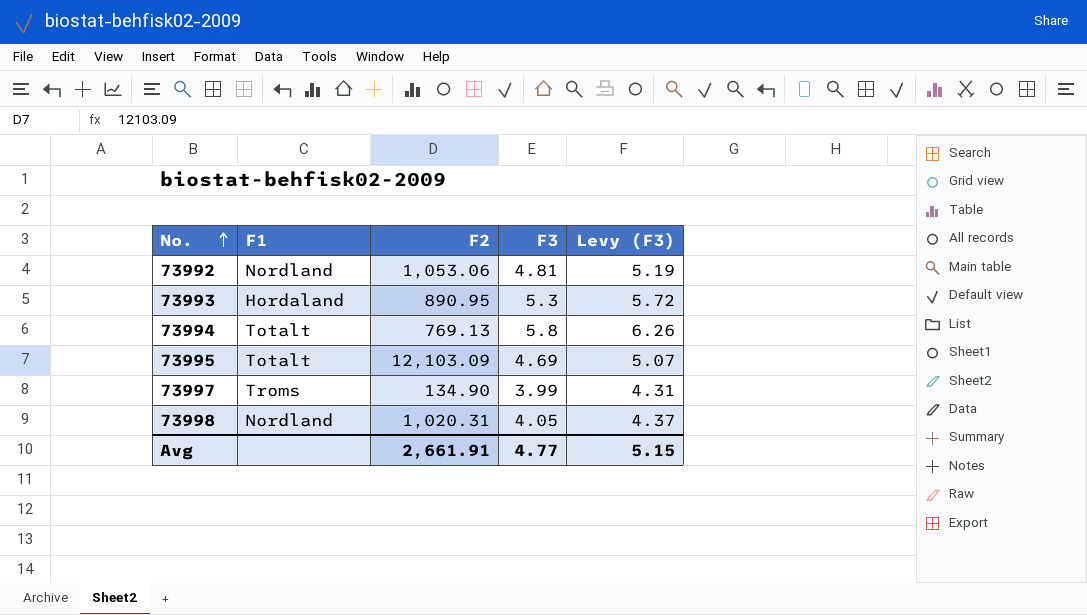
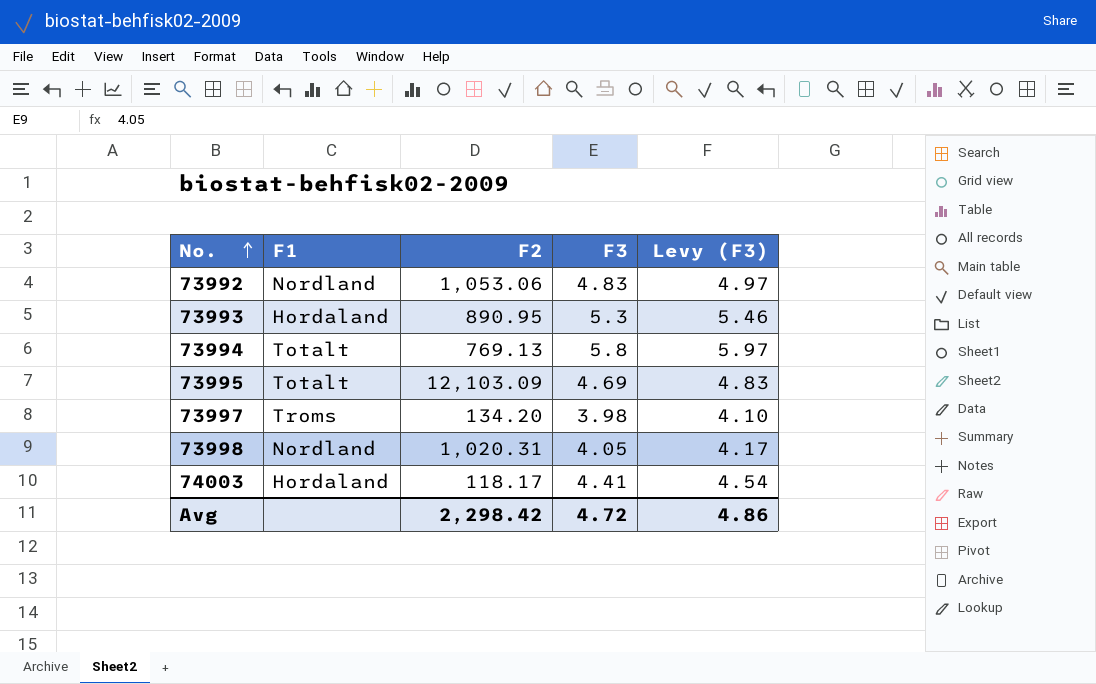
column Levy (F3) | formula: [F3] * 1.08 -> [F3] * 1.03
73992 | F3: 4.81 -> 4.83
73997 | F2: 134.90 -> 134.20
73997 | F3: 3.99 -> 3.98
row 74003: none -> Hordaland | 118.17 | 4.41 | 4.54
Avg | F2: 2,661.91 -> 2,298.42
Avg | F3: 4.77 -> 4.72
Avg | Levy (F3): 5.15 -> 4.86

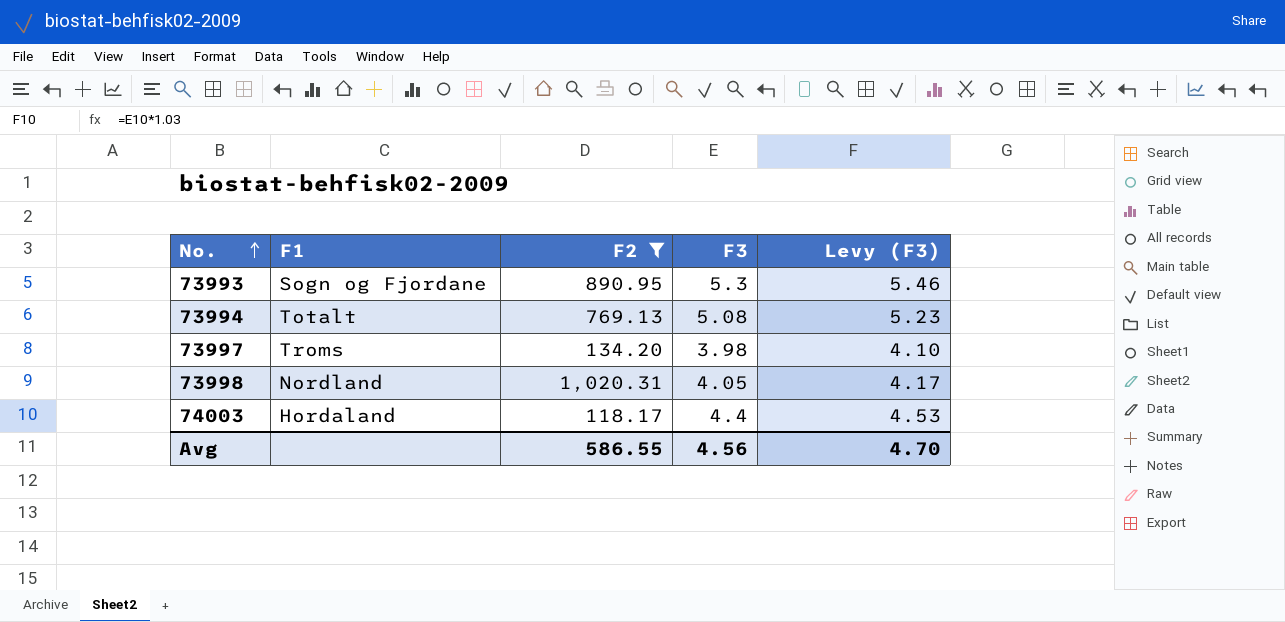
filter: none -> F2 <= 1,020.31
73993 | F1: Hordaland -> Sogn og Fjordane
73994 | F3: 5.8 -> 5.08
73994 | Levy (F3): 5.97 -> 5.23
74003 | F3: 4.41 -> 4.4
74003 | Levy (F3): 4.54 -> 4.53
Avg | F2: 2,298.42 -> 586.55
Avg | F3: 4.72 -> 4.56
Avg | Levy (F3): 4.86 -> 4.70

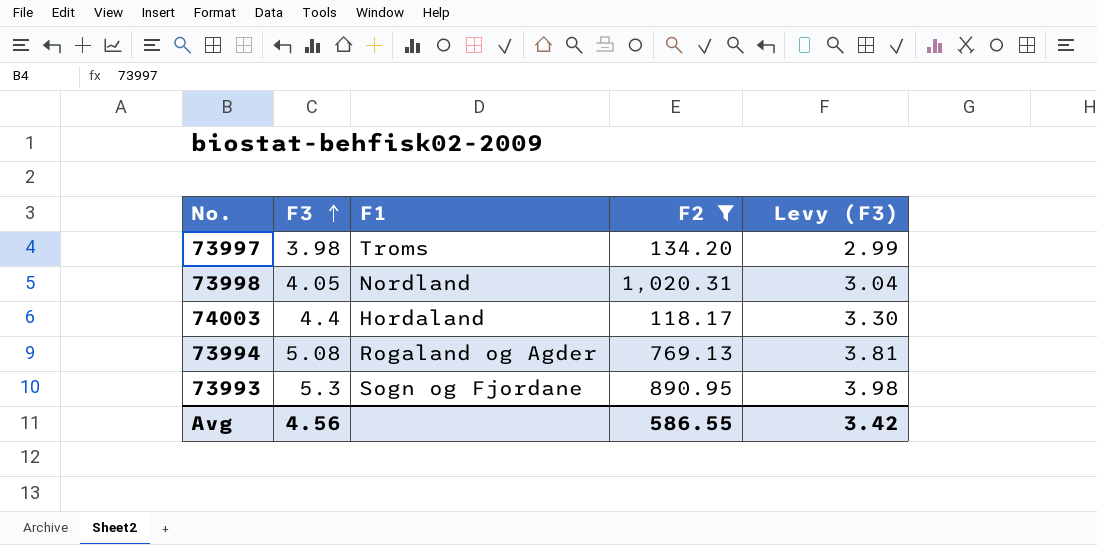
row order: No. ascending -> F3 ascending
column F3 | position: 4 -> 2
column Levy (F3) | formula: [F3] * 1.03 -> [F3] * 0.75
73994 | F1: Totalt -> Rogaland og Agder
Avg | Levy (F3): 4.70 -> 3.42

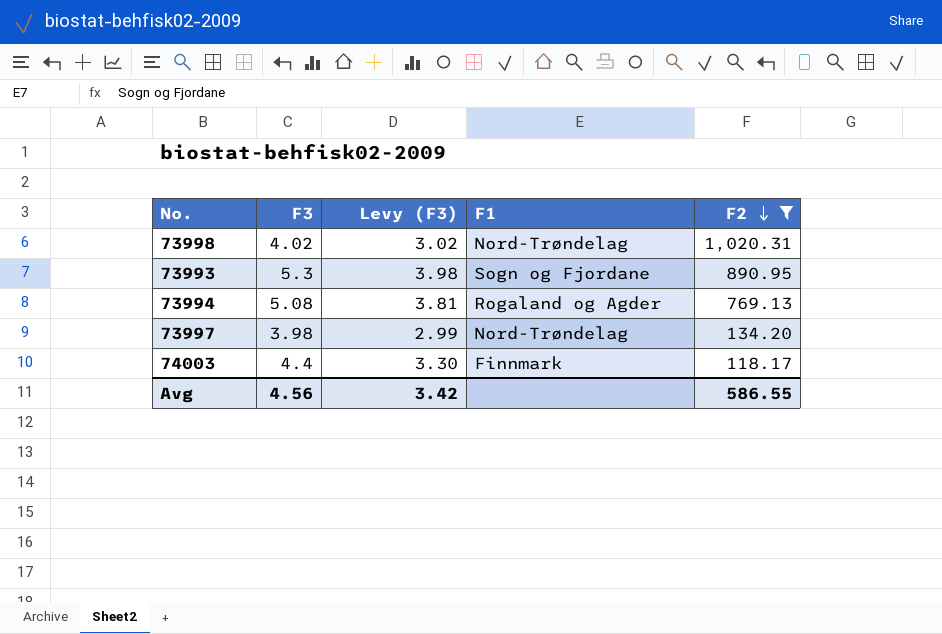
row order: F3 ascending -> F2 descending
column Levy (F3) | position: 5 -> 3
73998 | F3: 4.05 -> 4.02
73998 | Levy (F3): 3.04 -> 3.02
73998 | F1: Nordland -> Nord-Trøndelag
73997 | F1: Troms -> Nord-Trøndelag
74003 | F1: Hordaland -> Finnmark

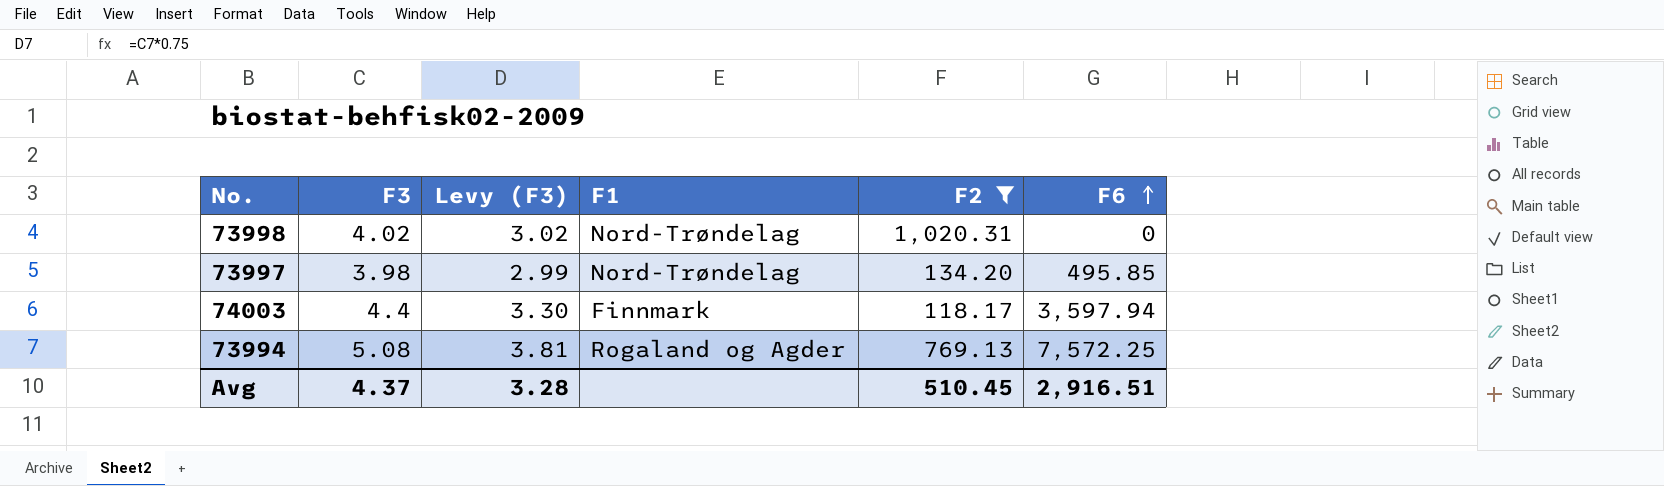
row order: F2 descending -> F6 ascending
column F6 | position: none -> 6
row 73993: 5.3 | 3.98 | Sogn og Fjordane | 890.95 -> none
Avg | F3: 4.56 -> 4.37
Avg | Levy (F3): 3.42 -> 3.28
Avg | F2: 586.55 -> 510.45

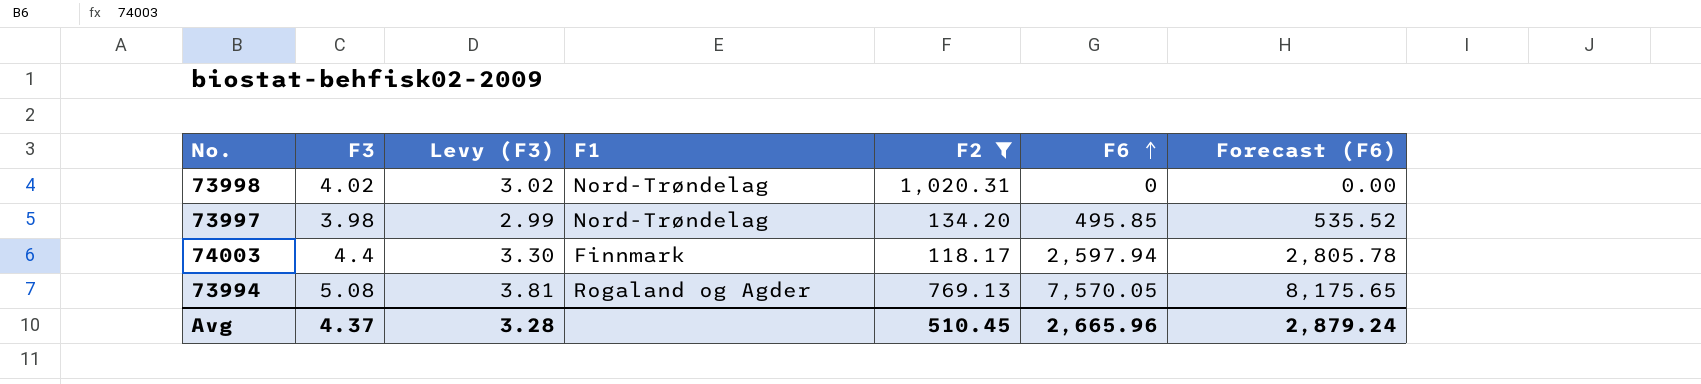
column Forecast (F6) | formula: none -> [F6] * 1.08
74003 | F6: 3,597.94 -> 2,597.94
73994 | F6: 7,572.25 -> 7,570.05
Avg | F6: 2,916.51 -> 2,665.96

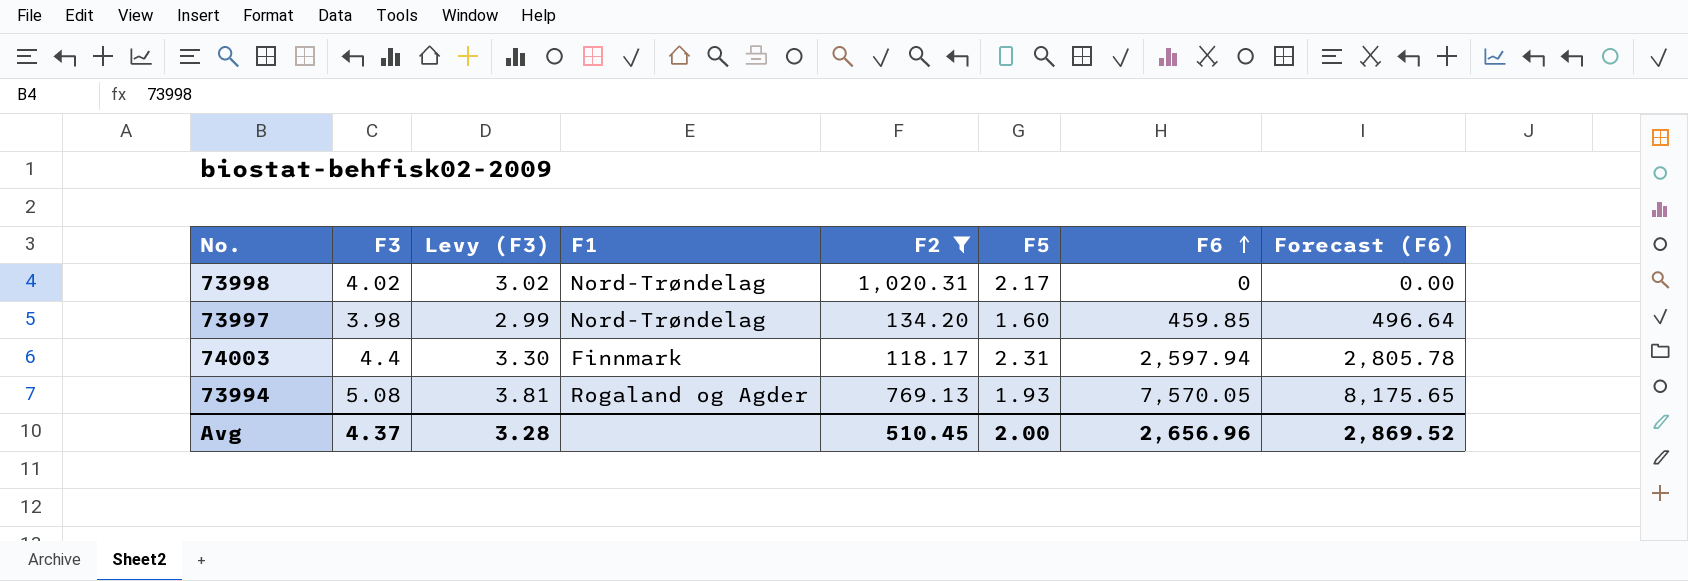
column F5 | position: none -> 6
73997 | F6: 495.85 -> 459.85
73997 | Forecast (F6): 535.52 -> 496.64
Avg | F6: 2,665.96 -> 2,656.96
Avg | Forecast (F6): 2,879.24 -> 2,869.52

